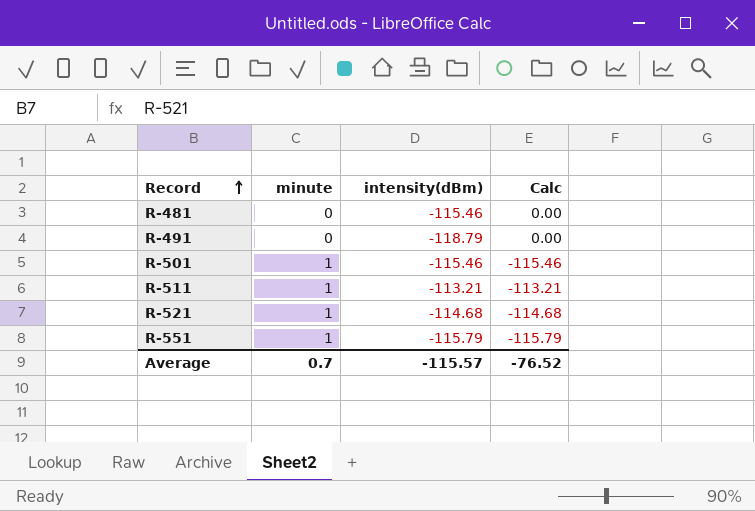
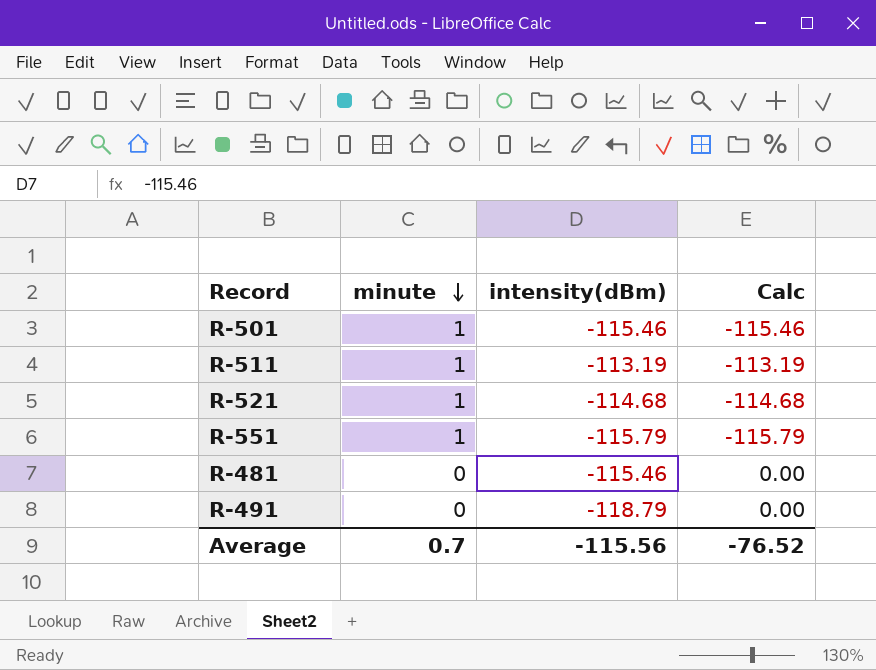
row order: Record ascending -> minute descending
R-511 | intensity(dBm): -113.21 -> -113.19
R-511 | Calc: -113.21 -> -113.19
Average | intensity(dBm): -115.57 -> -115.56

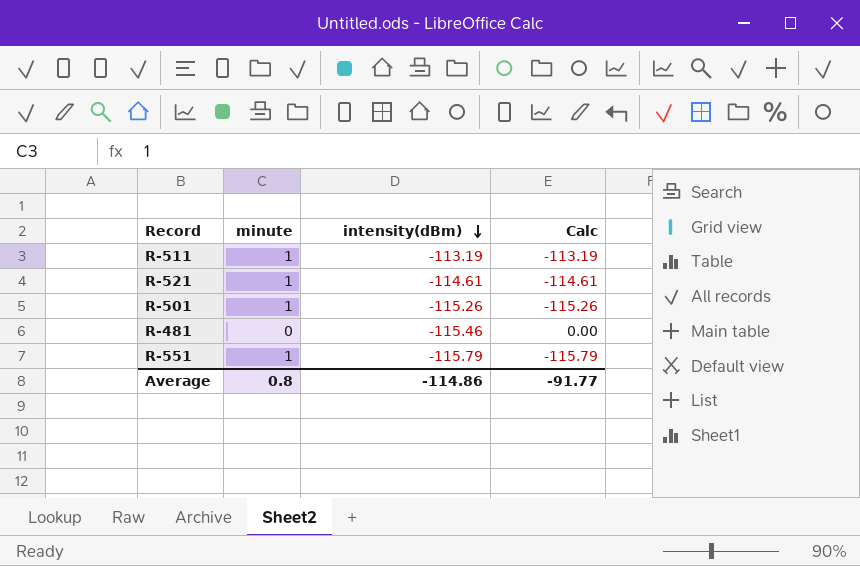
row order: minute descending -> intensity(dBm) descending
row R-491: 0 | -118.79 | 0.00 -> none
R-521 | intensity(dBm): -114.68 -> -114.61
R-521 | Calc: -114.68 -> -114.61
R-501 | intensity(dBm): -115.46 -> -115.26
R-501 | Calc: -115.46 -> -115.26
Average | minute: 0.7 -> 0.8
Average | intensity(dBm): -115.56 -> -114.86
Average | Calc: -76.52 -> -91.77

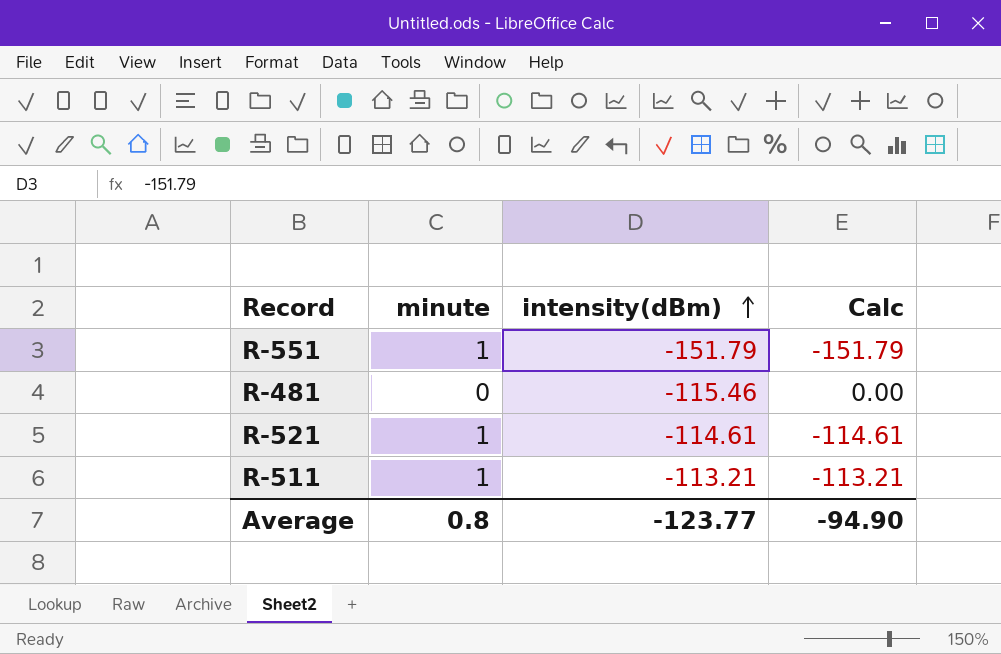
row order: intensity(dBm) descending -> intensity(dBm) ascending
row R-501: 1 | -115.26 | -115.26 -> none
R-551 | intensity(dBm): -115.79 -> -151.79
R-551 | Calc: -115.79 -> -151.79
R-511 | intensity(dBm): -113.19 -> -113.21
R-511 | Calc: -113.19 -> -113.21
Average | intensity(dBm): -114.86 -> -123.77
Average | Calc: -91.77 -> -94.90

